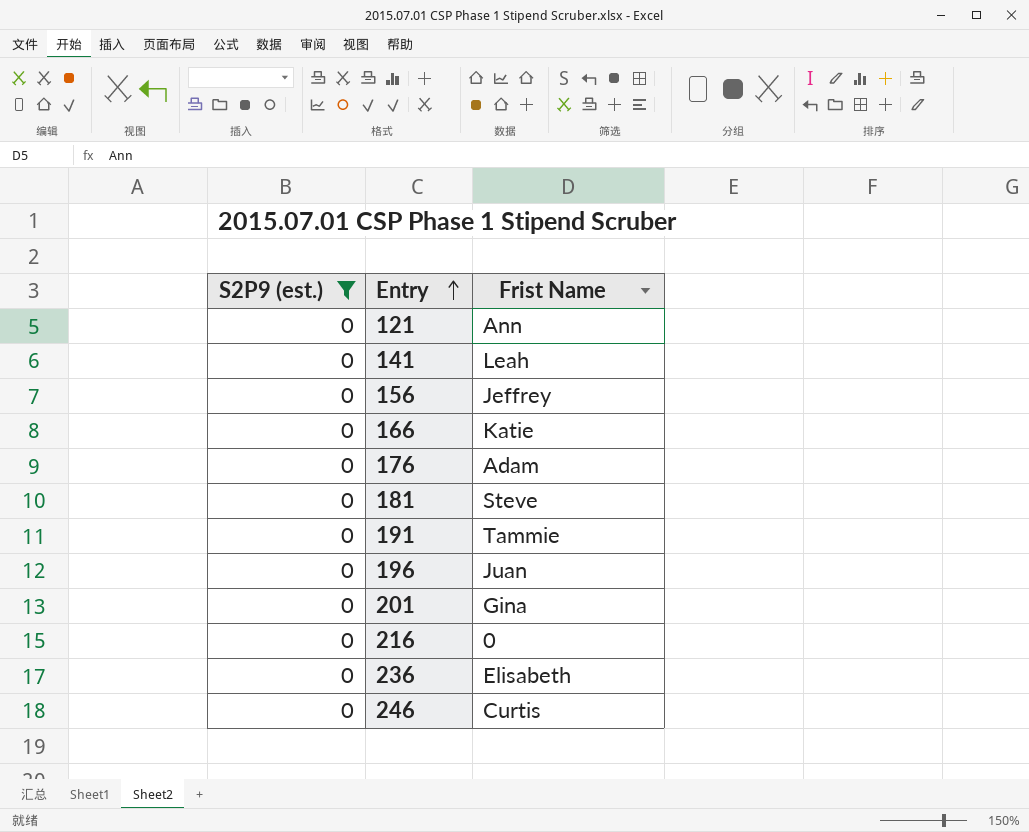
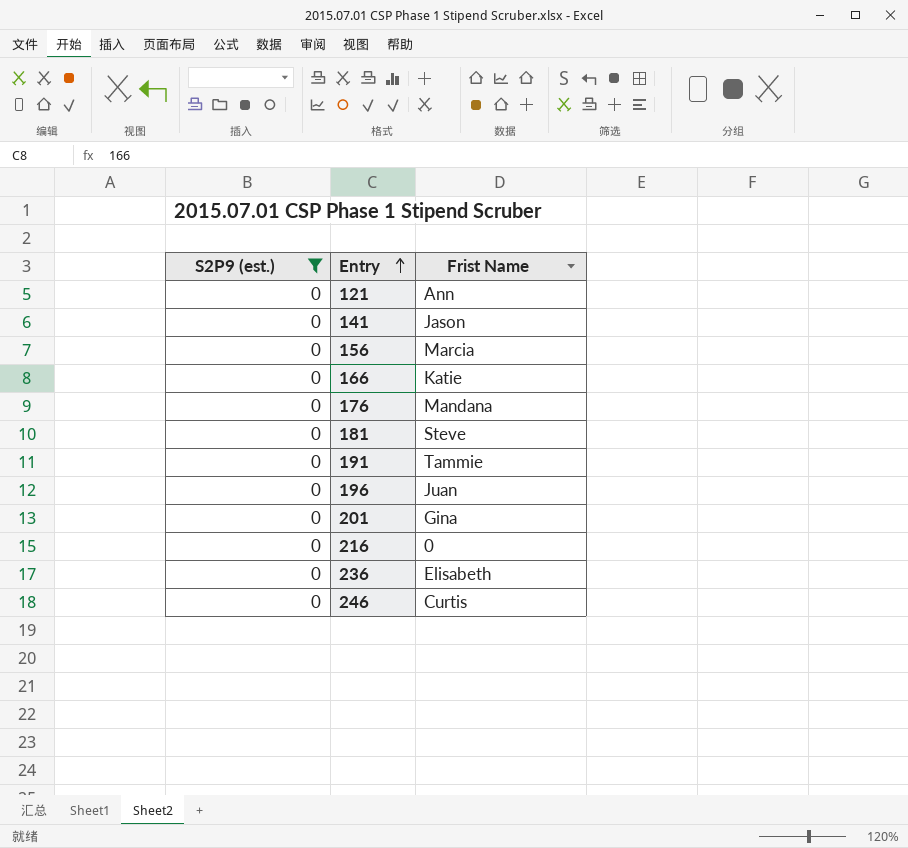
141 | Frist Name: Leah -> Jason
156 | Frist Name: Jeffrey -> Marcia
176 | Frist Name: Adam -> Mandana

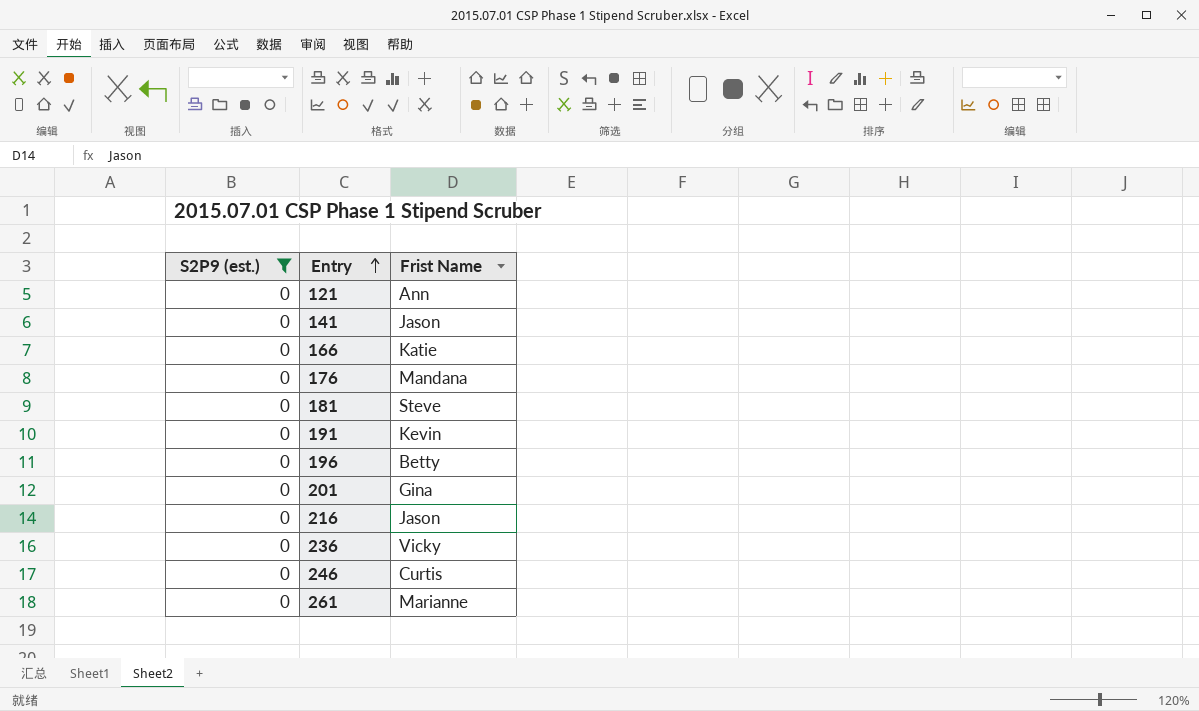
row 156: 0 | Marcia -> none
191 | Frist Name: Tammie -> Kevin
196 | Frist Name: Juan -> Betty
216 | Frist Name: 0 -> Jason
236 | Frist Name: Elisabeth -> Vicky
row 261: none -> 0 | Marianne

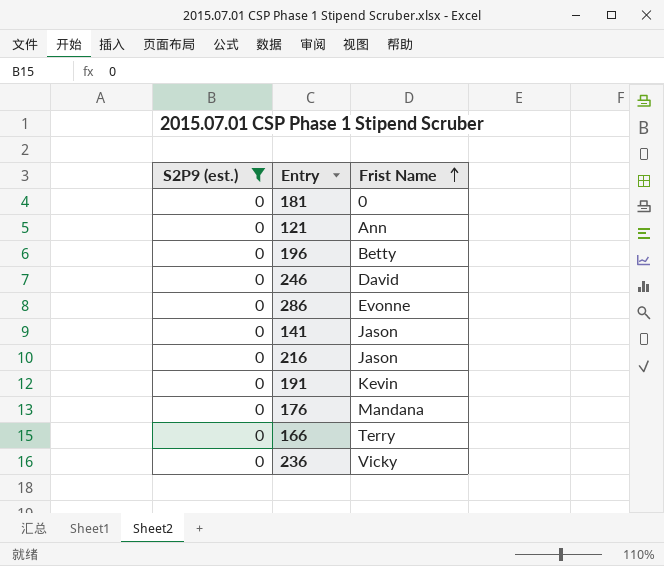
row order: Entry ascending -> Frist Name ascending
row 201: 0 | Gina -> none
row 261: 0 | Marianne -> none
181 | Frist Name: Steve -> 0
246 | Frist Name: Curtis -> David
row 286: none -> 0 | Evonne
166 | Frist Name: Katie -> Terry

